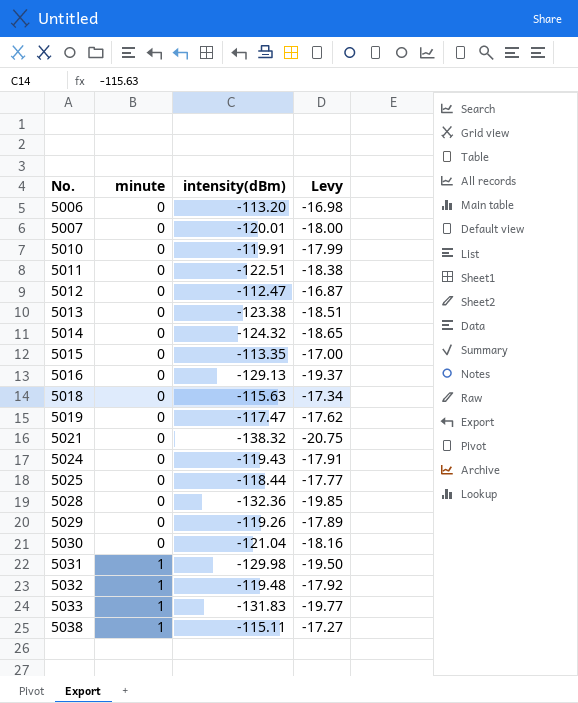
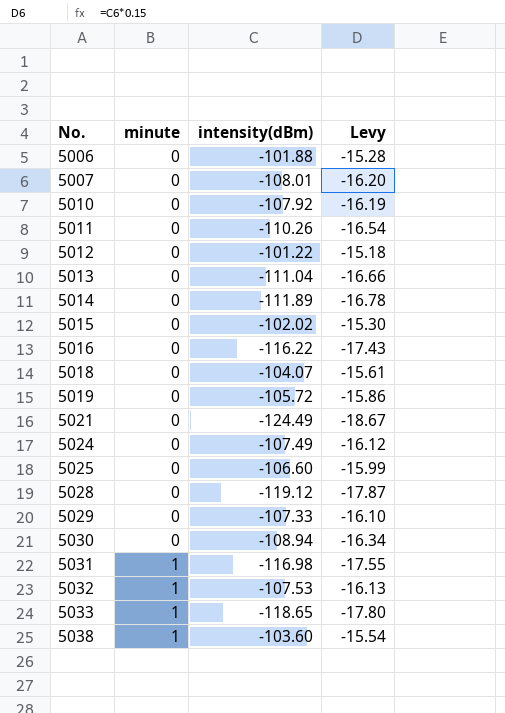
5006 | intensity(dBm): -113.20 -> -101.88
5006 | Levy: -16.98 -> -15.28
5007 | intensity(dBm): -120.01 -> -108.01
5007 | Levy: -18.00 -> -16.20
5010 | intensity(dBm): -119.91 -> -107.92
5010 | Levy: -17.99 -> -16.19
5011 | intensity(dBm): -122.51 -> -110.26
5011 | Levy: -18.38 -> -16.54
5012 | intensity(dBm): -112.47 -> -101.22
5012 | Levy: -16.87 -> -15.18
5013 | intensity(dBm): -123.38 -> -111.04
5013 | Levy: -18.51 -> -16.66
5014 | intensity(dBm): -124.32 -> -111.89
5014 | Levy: -18.65 -> -16.78
5015 | intensity(dBm): -113.35 -> -102.02
5015 | Levy: -17.00 -> -15.30
5016 | intensity(dBm): -129.13 -> -116.22
5016 | Levy: -19.37 -> -17.43
5018 | intensity(dBm): -115.63 -> -104.07
5018 | Levy: -17.34 -> -15.61
5019 | intensity(dBm): -117.47 -> -105.72
5019 | Levy: -17.62 -> -15.86
5021 | intensity(dBm): -138.32 -> -124.49
5021 | Levy: -20.75 -> -18.67
5024 | intensity(dBm): -119.43 -> -107.49
5024 | Levy: -17.91 -> -16.12
5025 | intensity(dBm): -118.44 -> -106.60
5025 | Levy: -17.77 -> -15.99
5028 | intensity(dBm): -132.36 -> -119.12
5028 | Levy: -19.85 -> -17.87
5029 | intensity(dBm): -119.26 -> -107.33
5029 | Levy: -17.89 -> -16.10
5030 | intensity(dBm): -121.04 -> -108.94
5030 | Levy: -18.16 -> -16.34
5031 | intensity(dBm): -129.98 -> -116.98
5031 | Levy: -19.50 -> -17.55
5032 | intensity(dBm): -119.48 -> -107.53
5032 | Levy: -17.92 -> -16.13
5033 | intensity(dBm): -131.83 -> -118.65
5033 | Levy: -19.77 -> -17.80
5038 | intensity(dBm): -115.11 -> -103.60
5038 | Levy: -17.27 -> -15.54

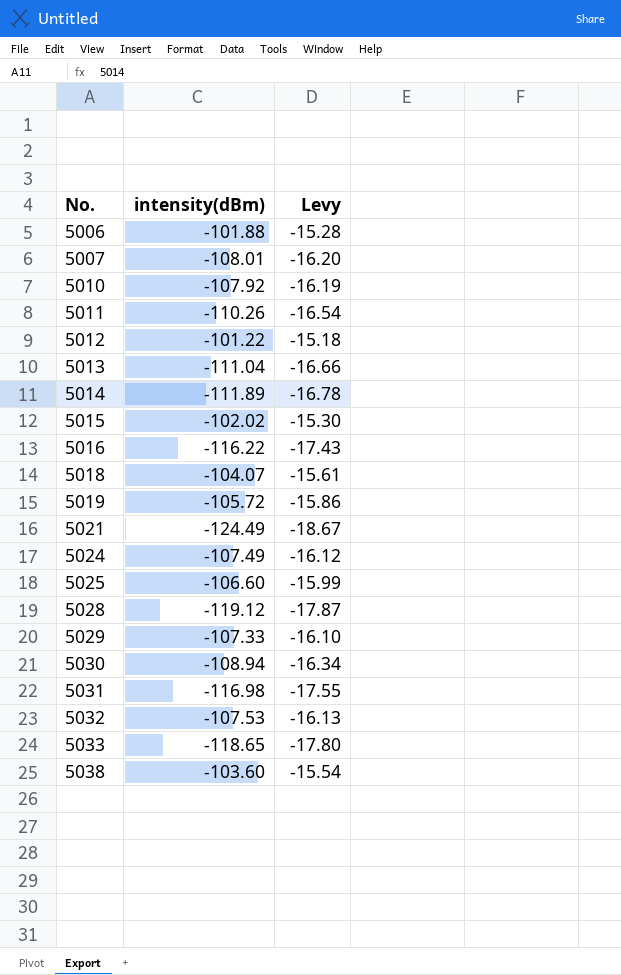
column minute | position: 2 -> none

